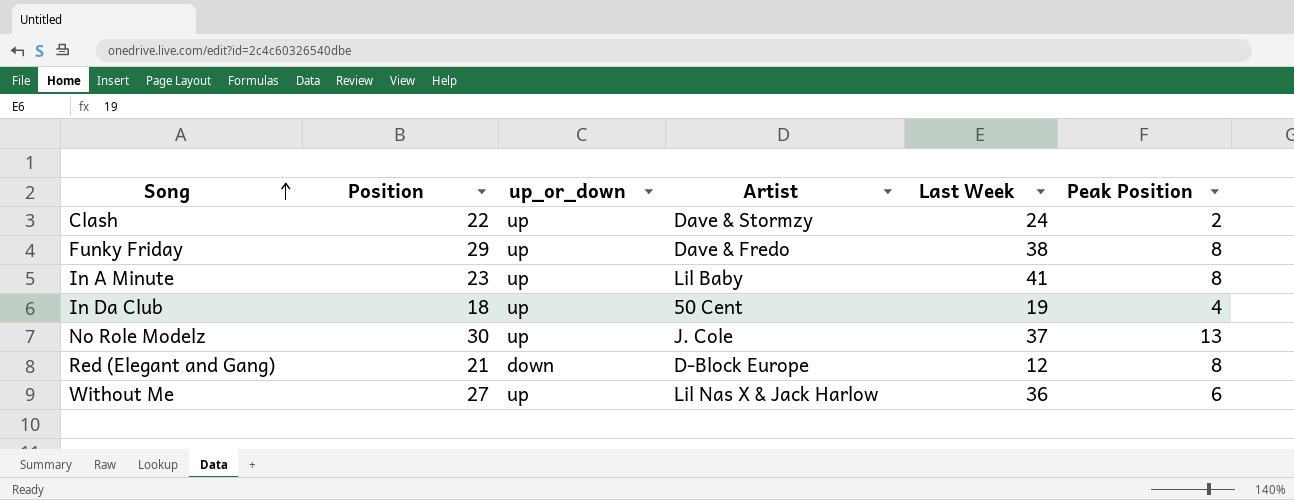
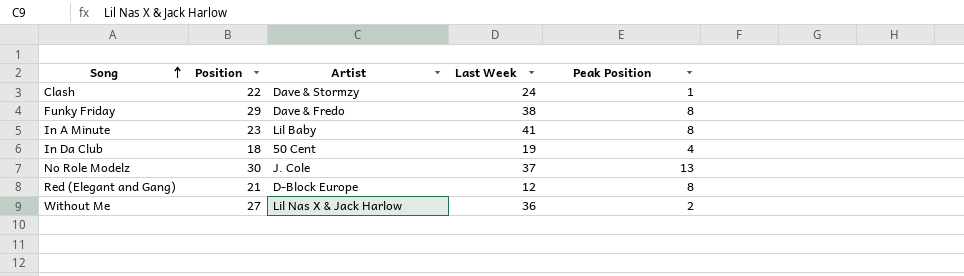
column up_or_down | position: 3 -> none
Clash | Peak Position: 2 -> 1
Without Me | Peak Position: 6 -> 2

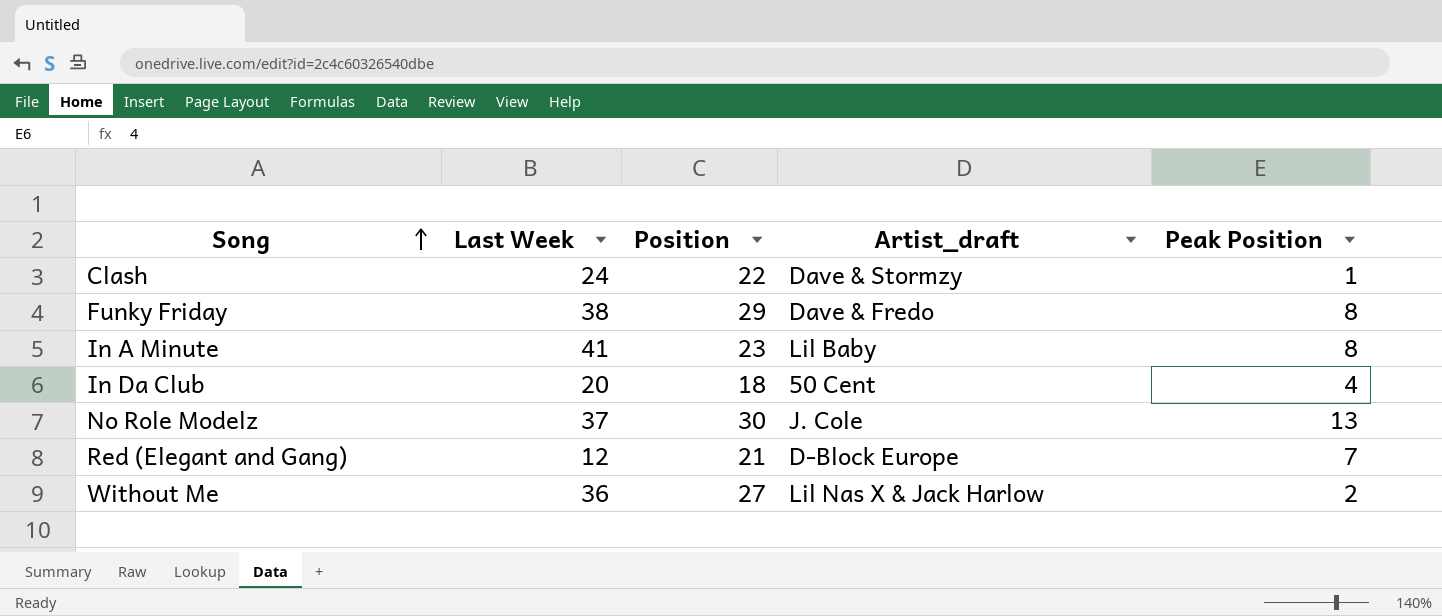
column Last Week | position: 4 -> 2
column name: Artist -> Artist_draft
In Da Club | Last Week: 19 -> 20
Red (Elegant and Gang) | Peak Position: 8 -> 7

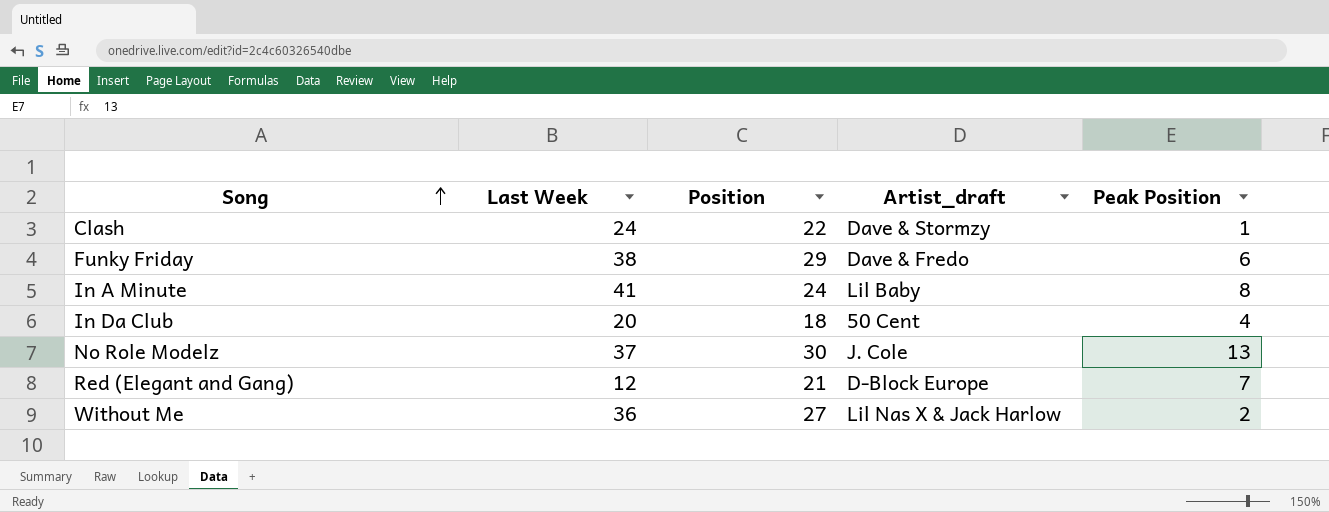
Funky Friday | Peak Position: 8 -> 6
In A Minute | Position: 23 -> 24

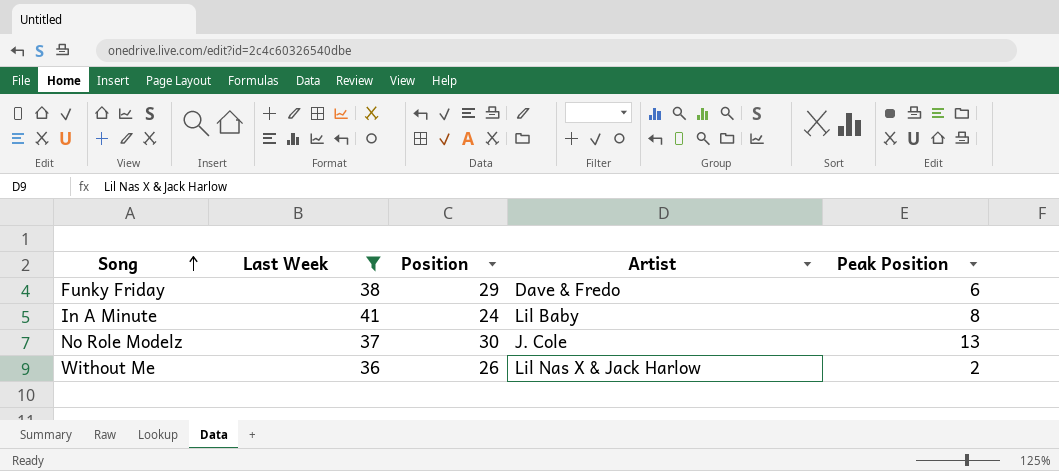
filter: none -> Last Week >= 36
column name: Artist_draft -> Artist
Without Me | Position: 27 -> 26

